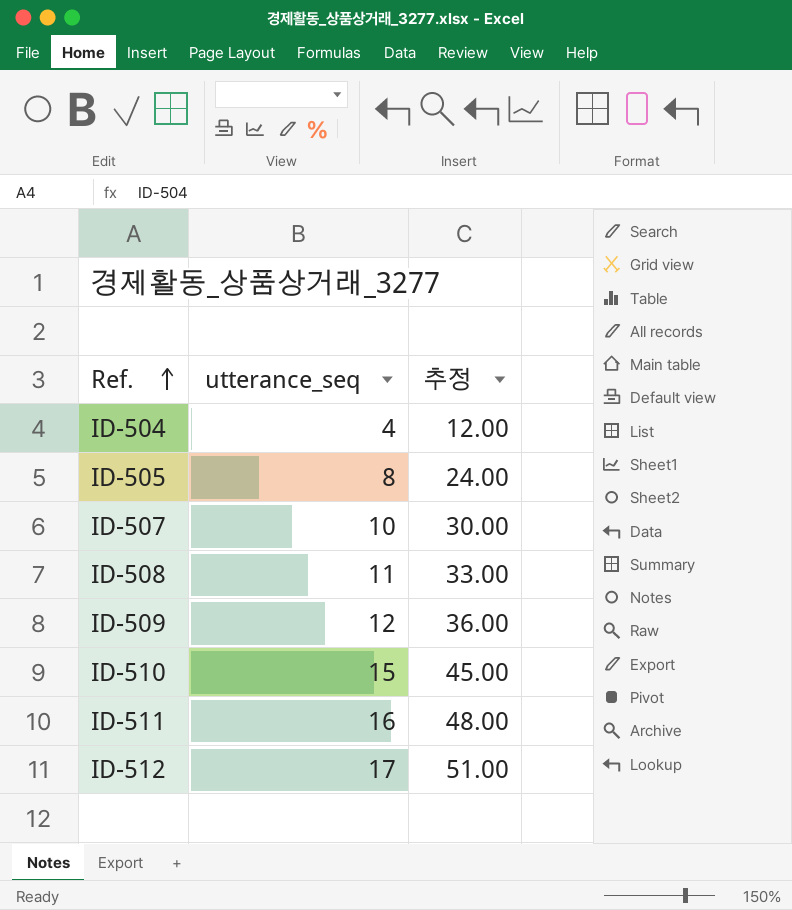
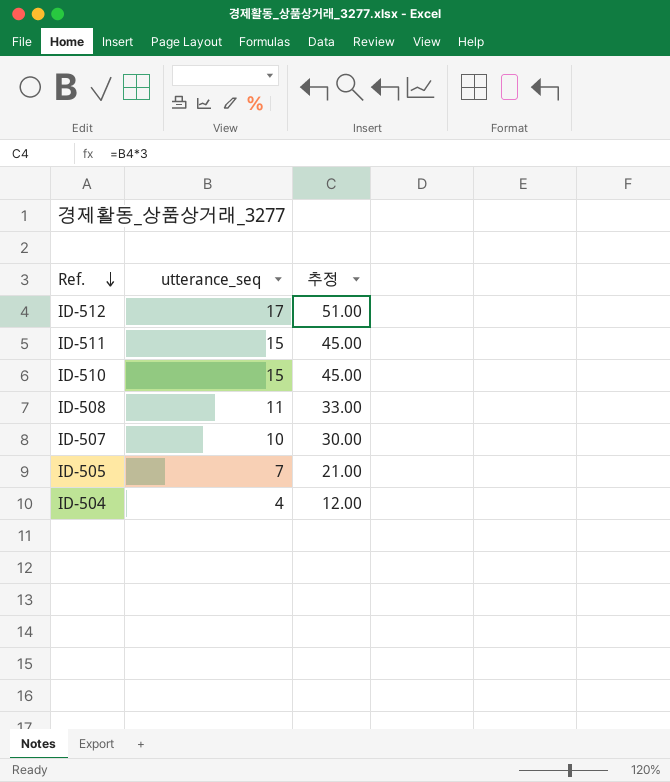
row order: Ref. ascending -> Ref. descending
row ID-509: 12 | 36.00 -> none
ID-511 | utterance_seq: 16 -> 15
ID-511 | 추정: 48.00 -> 45.00
ID-505 | utterance_seq: 8 -> 7
ID-505 | 추정: 24.00 -> 21.00

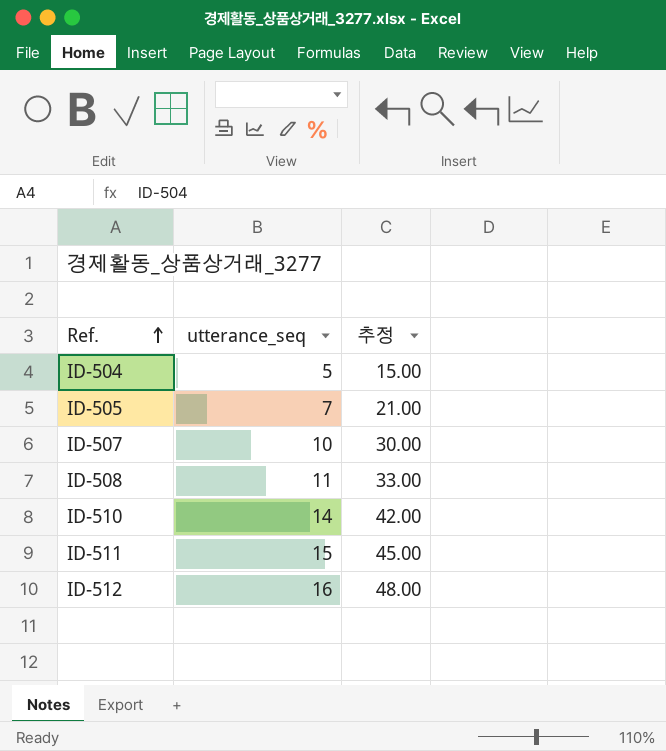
row order: Ref. descending -> Ref. ascending
ID-504 | utterance_seq: 4 -> 5
ID-504 | 추정: 12.00 -> 15.00
ID-510 | utterance_seq: 15 -> 14
ID-510 | 추정: 45.00 -> 42.00
ID-512 | utterance_seq: 17 -> 16
ID-512 | 추정: 51.00 -> 48.00

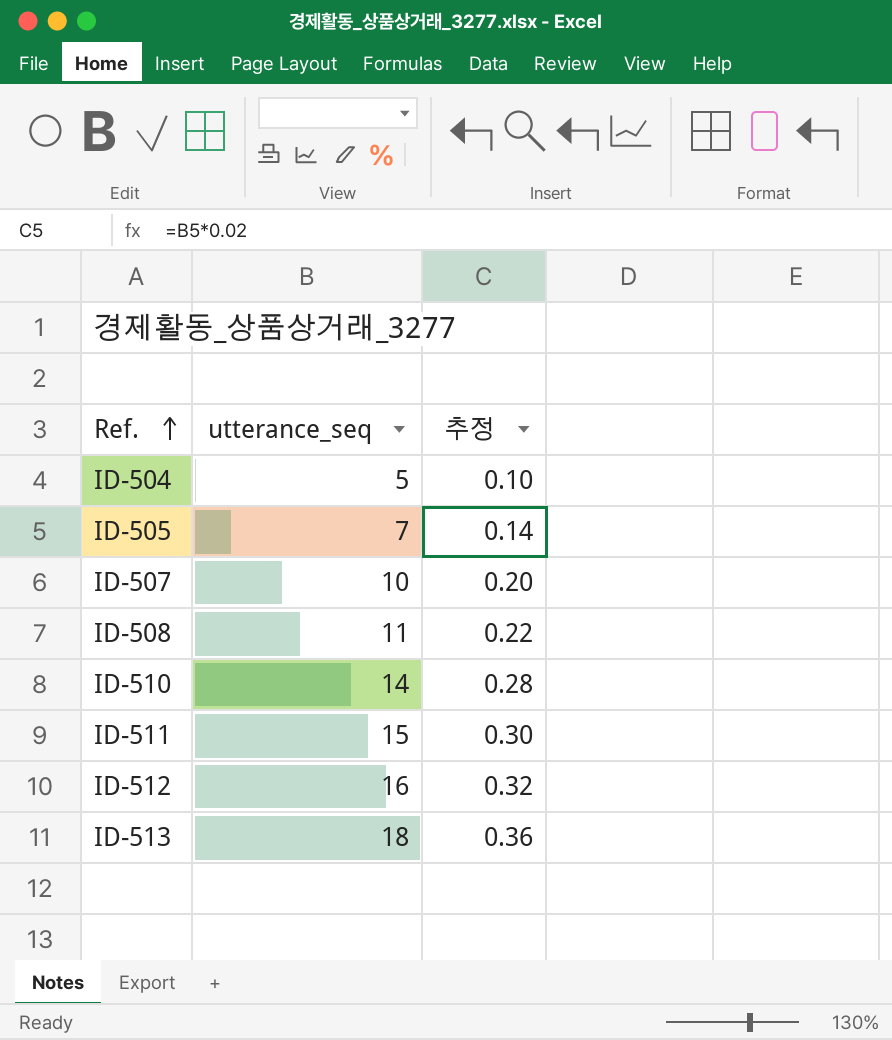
column 추정 | formula: [utterance_seq] * 3 -> [utterance_seq] * 0.02
row ID-513: none -> 18 | 0.36

